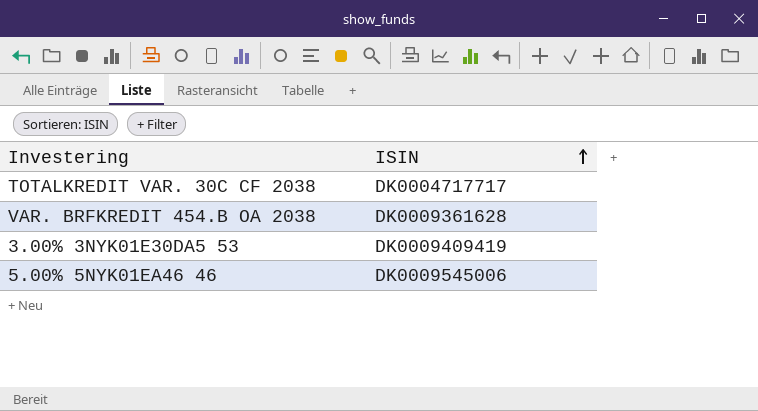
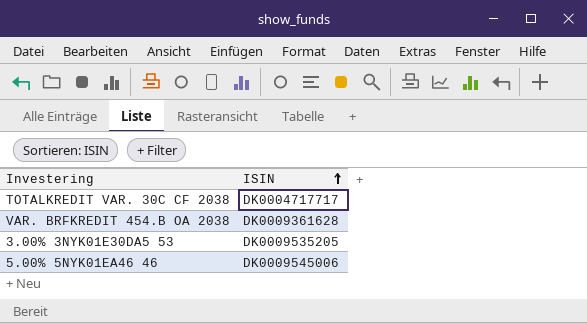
3.00% 3NYK01E30DA5 53 | ISIN: DK0009409419 -> DK0009535205

